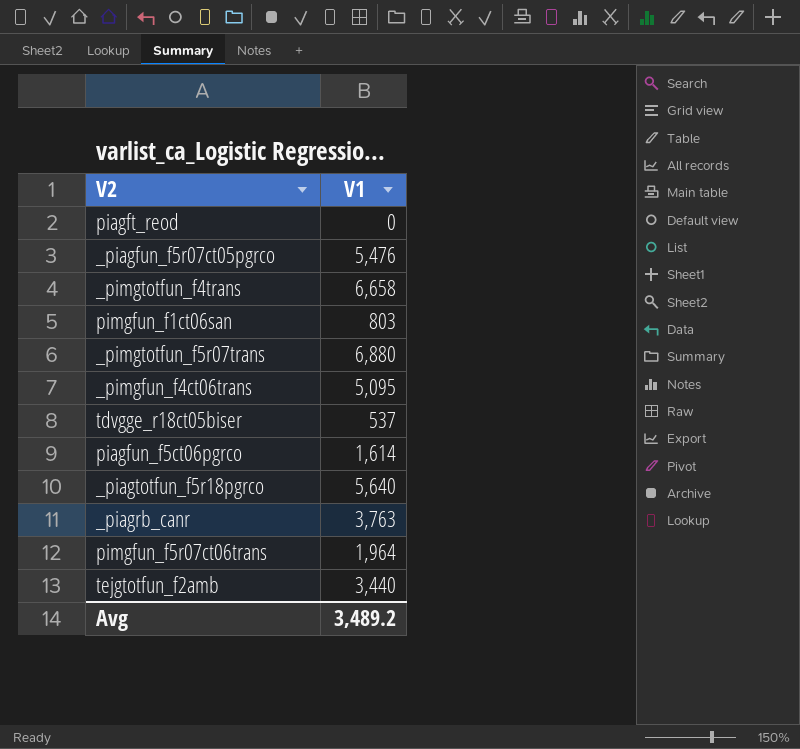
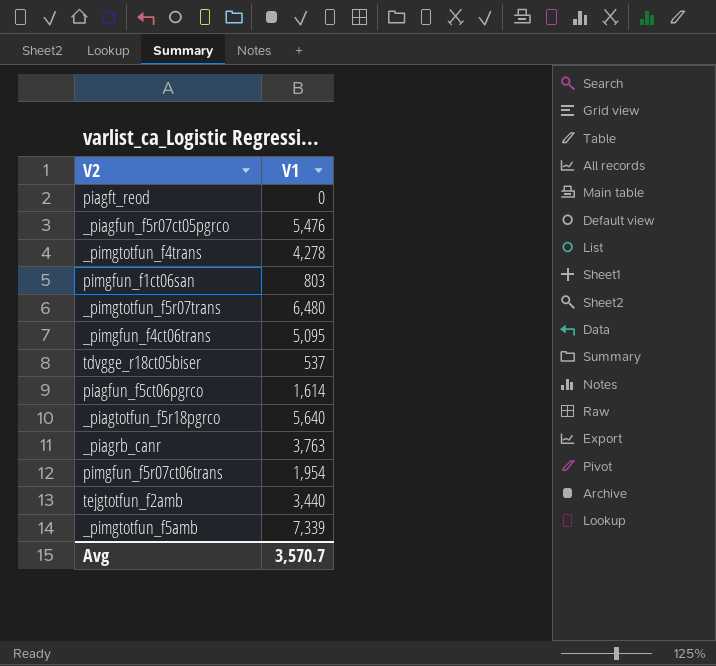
_pimgtotfun_f4trans | V1: 6,658 -> 4,278
_pimgtotfun_f5r07trans | V1: 6,880 -> 6,480
pimgfun_f5r07ct06trans | V1: 1,964 -> 1,954
row _pimgtotfun_f5amb: none -> 7,339
Avg | V1: 3,489.2 -> 3,570.7

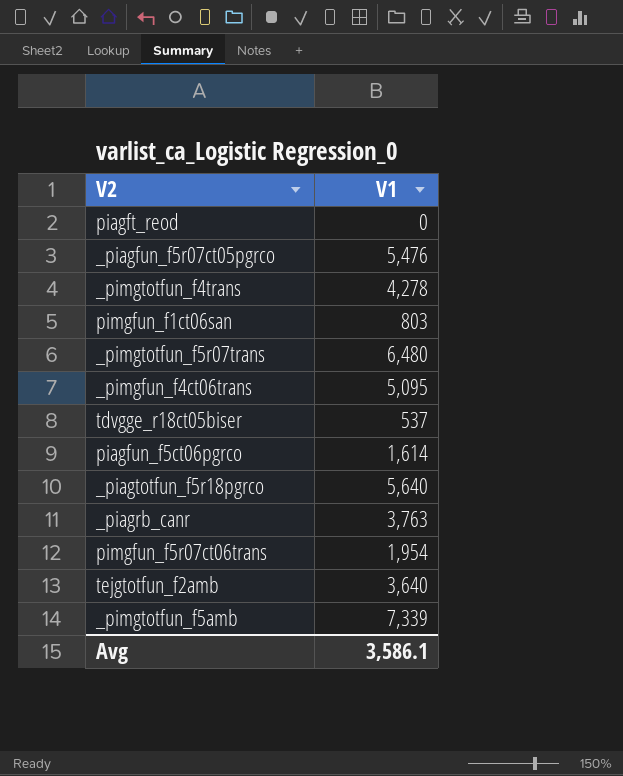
tejgtotfun_f2amb | V1: 3,440 -> 3,640
Avg | V1: 3,570.7 -> 3,586.1

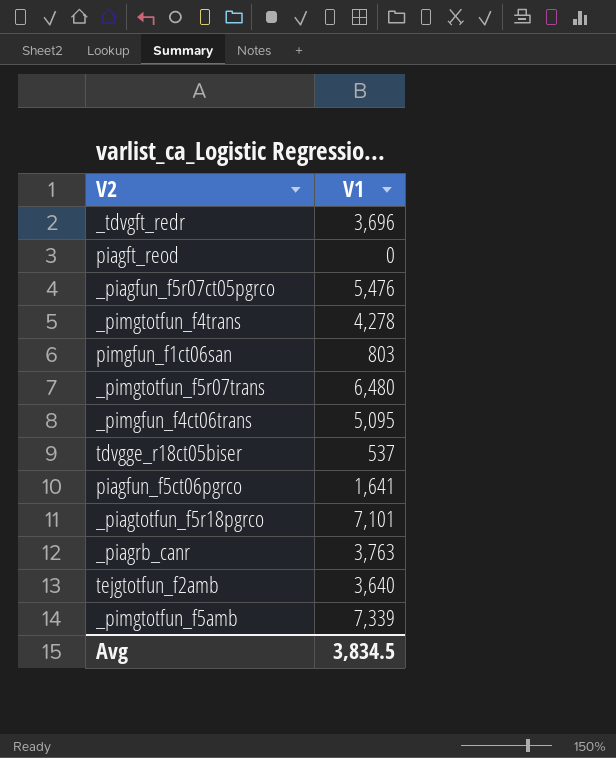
row pimgfun_f5r07ct06trans: 1,954 -> none
row _tdvgft_redr: none -> 3,696
piagfun_f5ct06pgrco | V1: 1,614 -> 1,641
_piagtotfun_f5r18pgrco | V1: 5,640 -> 7,101
Avg | V1: 3,586.1 -> 3,834.5

